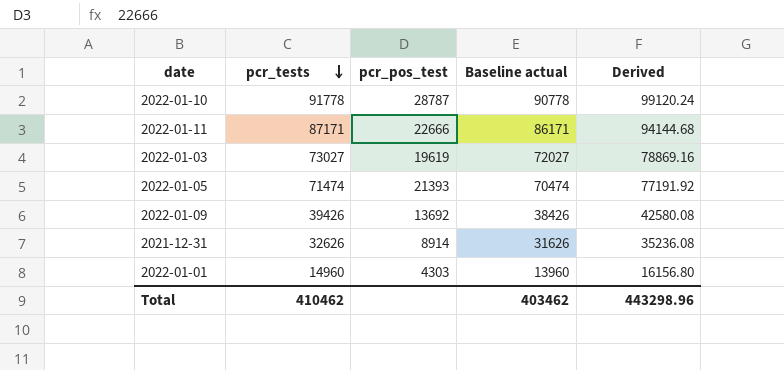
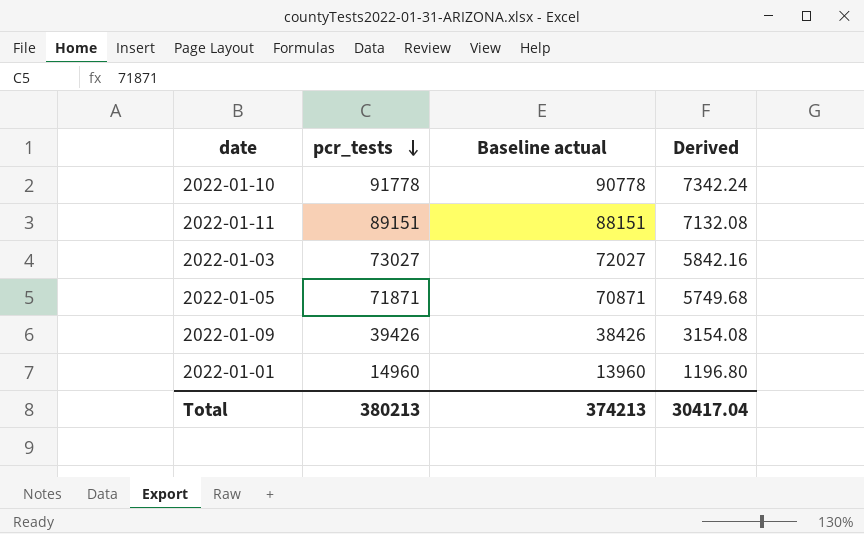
column pcr_pos_test | position: 3 -> none
column Derived | formula: [pcr_tests] * 1.08 -> [pcr_tests] * 0.08
row 2021-12-31: 32626 | 8914 | 31626 | 35236.08 -> none
2022-01-11 | pcr_tests: 87171 -> 89151
2022-01-11 | Baseline actual: 86171 -> 88151
2022-01-05 | pcr_tests: 71474 -> 71871
2022-01-05 | Baseline actual: 70474 -> 70871
Total | pcr_tests: 410462 -> 380213
Total | Baseline actual: 403462 -> 374213
Total | Derived: 443298.96 -> 30417.04

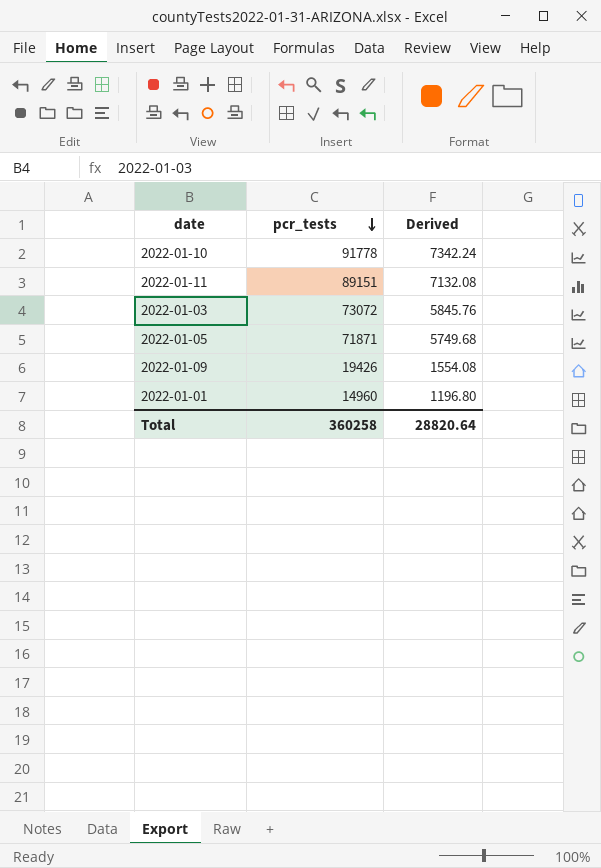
column Baseline actual | formula: [pcr_tests] - 1000 -> none
2022-01-03 | pcr_tests: 73027 -> 73072
2022-01-03 | Derived: 5842.16 -> 5845.76
2022-01-09 | pcr_tests: 39426 -> 19426
2022-01-09 | Derived: 3154.08 -> 1554.08
Total | pcr_tests: 380213 -> 360258
Total | Derived: 30417.04 -> 28820.64

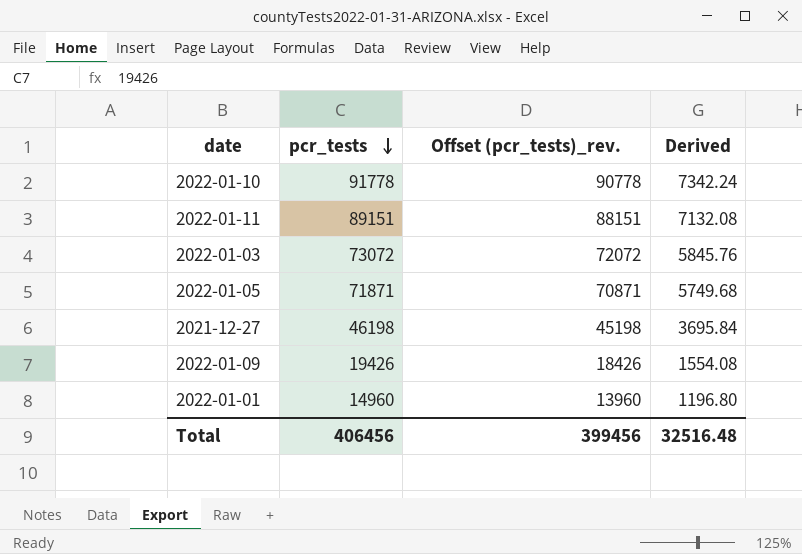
column Offset (pcr_tests)_rev. | formula: none -> [pcr_tests] - 1000
row 2021-12-27: none -> 46198 | 45198 | 3695.84
Total | pcr_tests: 360258 -> 406456
Total | Derived: 28820.64 -> 32516.48

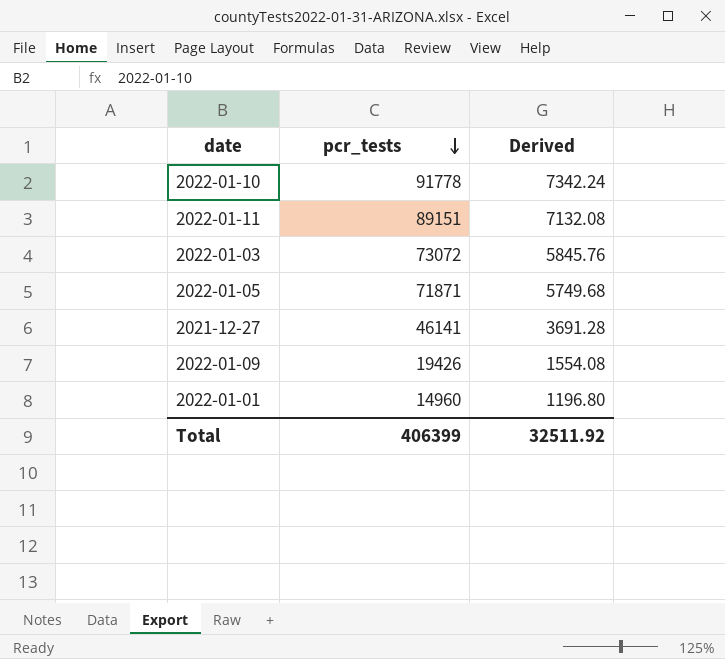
column Offset (pcr_tests)_rev. | formula: [pcr_tests] - 1000 -> none
2021-12-27 | pcr_tests: 46198 -> 46141
2021-12-27 | Derived: 3695.84 -> 3691.28
Total | pcr_tests: 406456 -> 406399
Total | Derived: 32516.48 -> 32511.92

